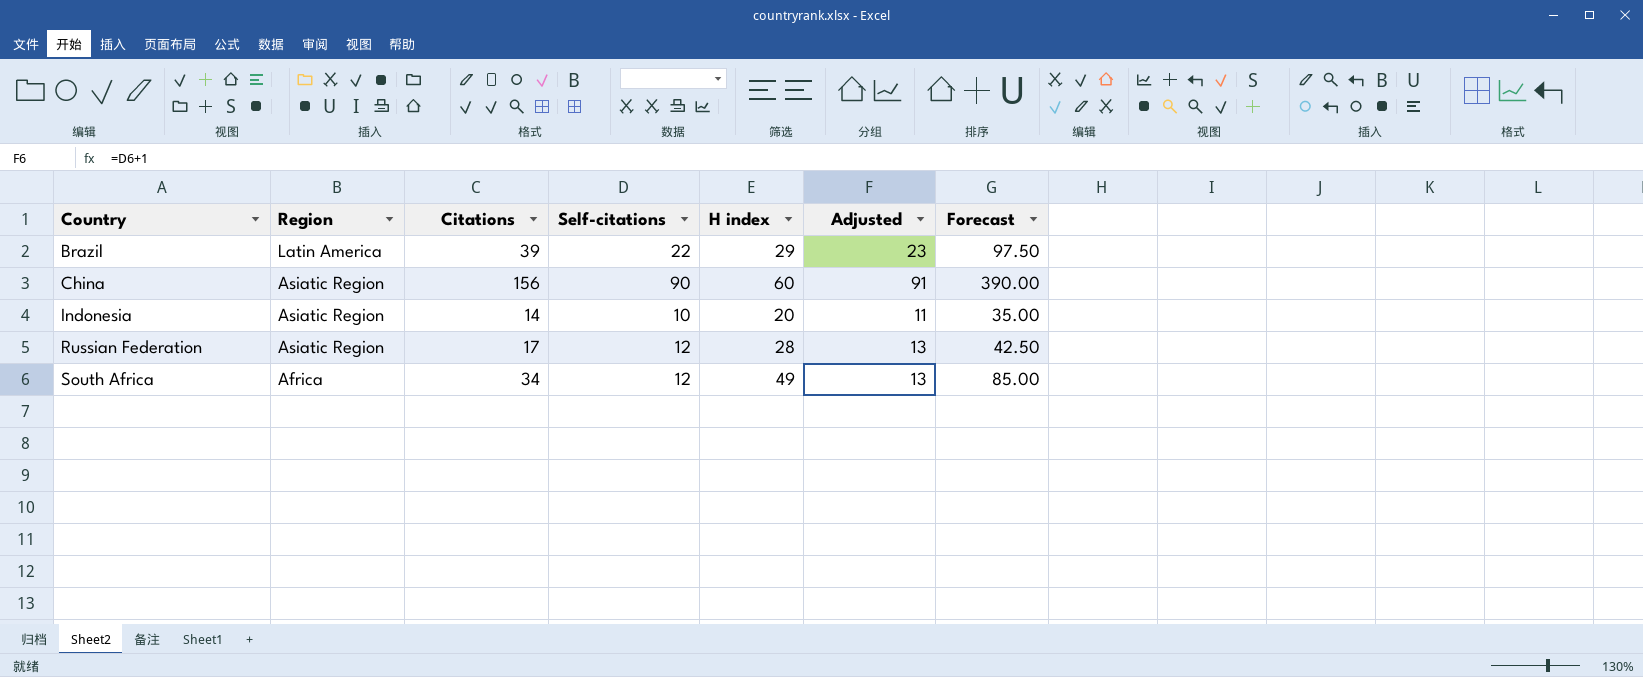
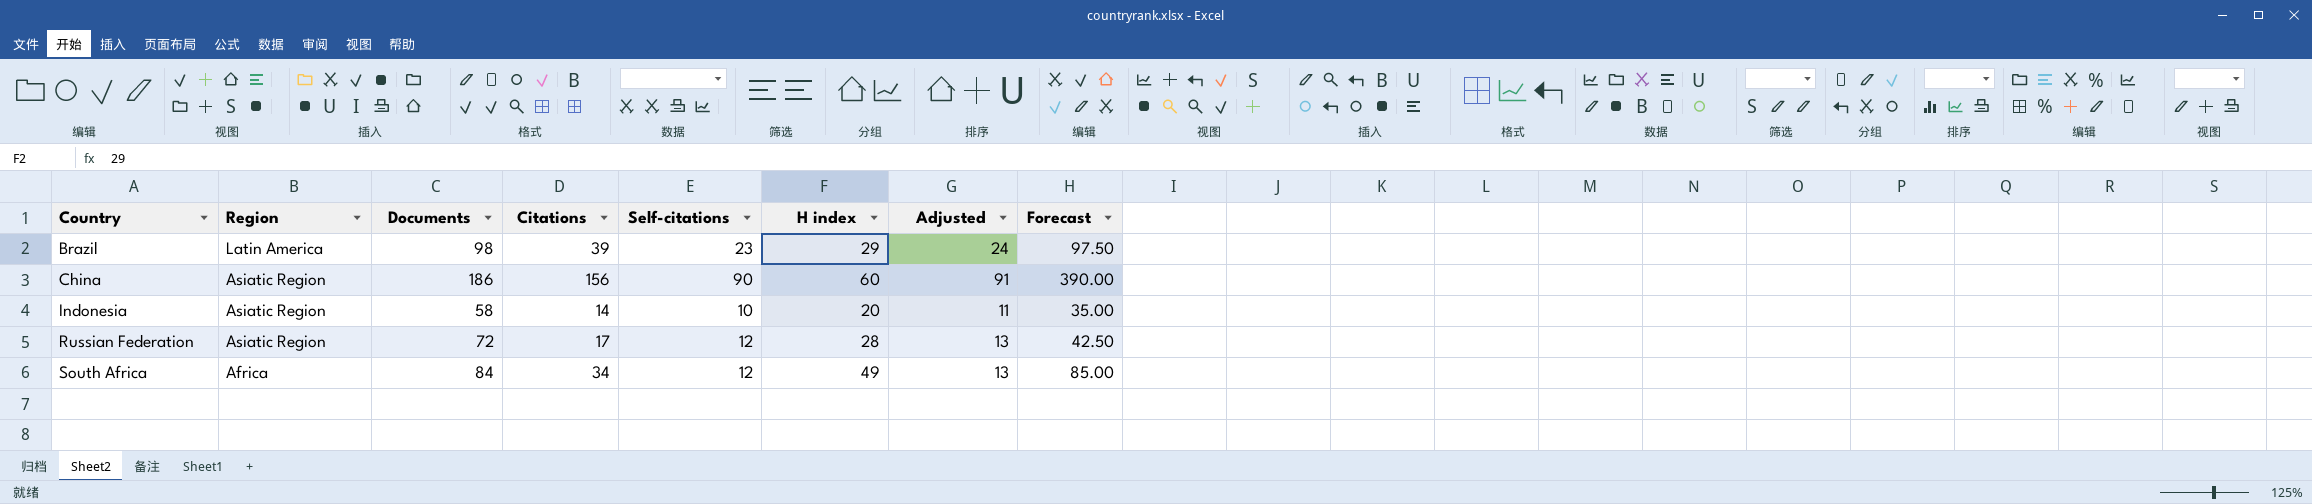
column Documents | position: none -> 3
Brazil | Self-citations: 22 -> 23
Brazil | Adjusted: 23 -> 24

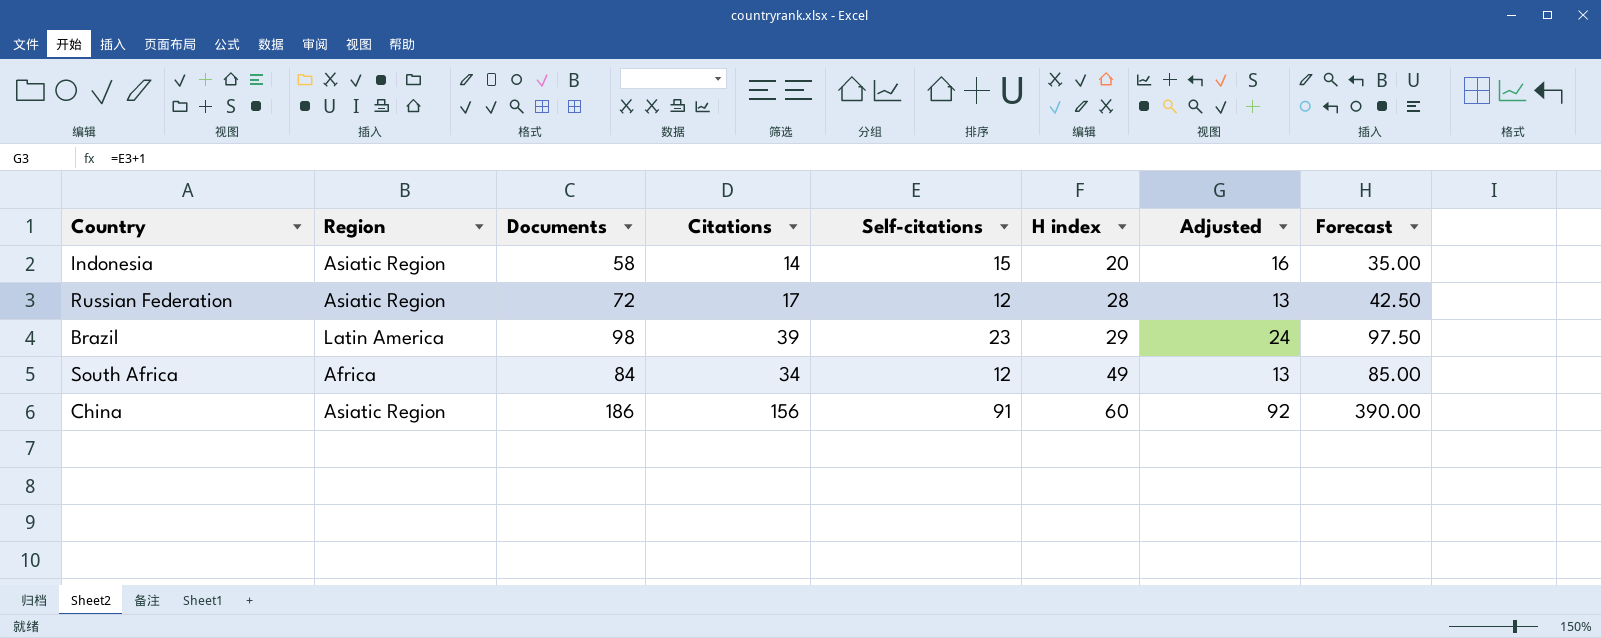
row order: Country ascending -> H index ascending
Indonesia | Self-citations: 10 -> 15
Indonesia | Adjusted: 11 -> 16
China | Self-citations: 90 -> 91
China | Adjusted: 91 -> 92

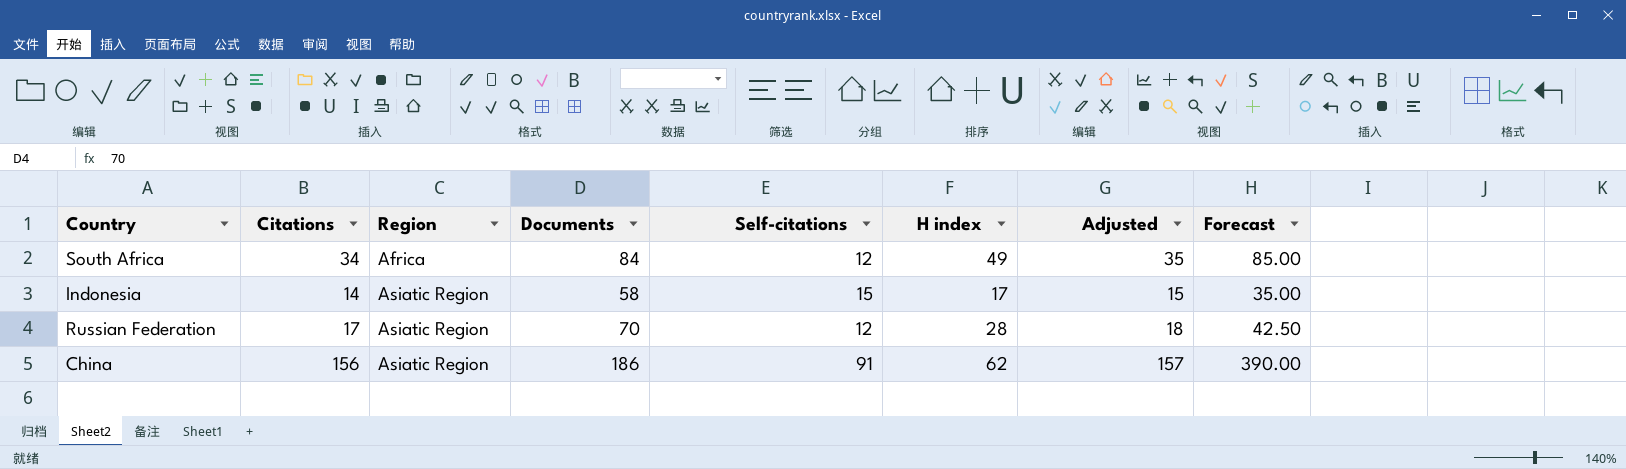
row order: H index ascending -> Region ascending
column Citations | position: 4 -> 2
column Adjusted | formula: [Self-citations] + 1 -> [Citations] + 1
row Brazil: Latin America | 98 | 39 | 23 | 29 | 24 | 97.50 -> none
Indonesia | H index: 20 -> 17
Russian Federation | Documents: 72 -> 70
China | H index: 60 -> 62

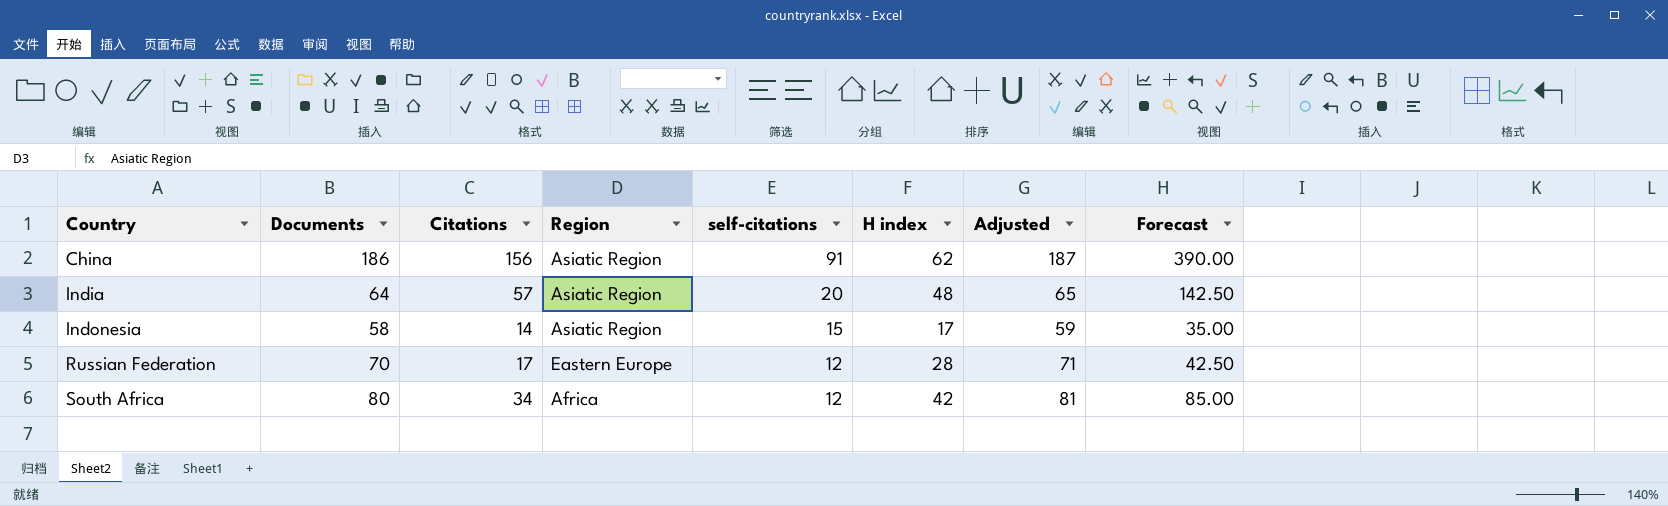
row order: Region ascending -> Country ascending
column Documents | position: 4 -> 2
column name: Self-citations -> self-citations
column Adjusted | formula: [Citations] + 1 -> [Documents] + 1
row India: none -> 64 | 57 | Asiatic Region | 20 | 48 | 65 | 142.50
Russian Federation | Region: Asiatic Region -> Eastern Europe
South Africa | Documents: 84 -> 80
South Africa | H index: 49 -> 42

